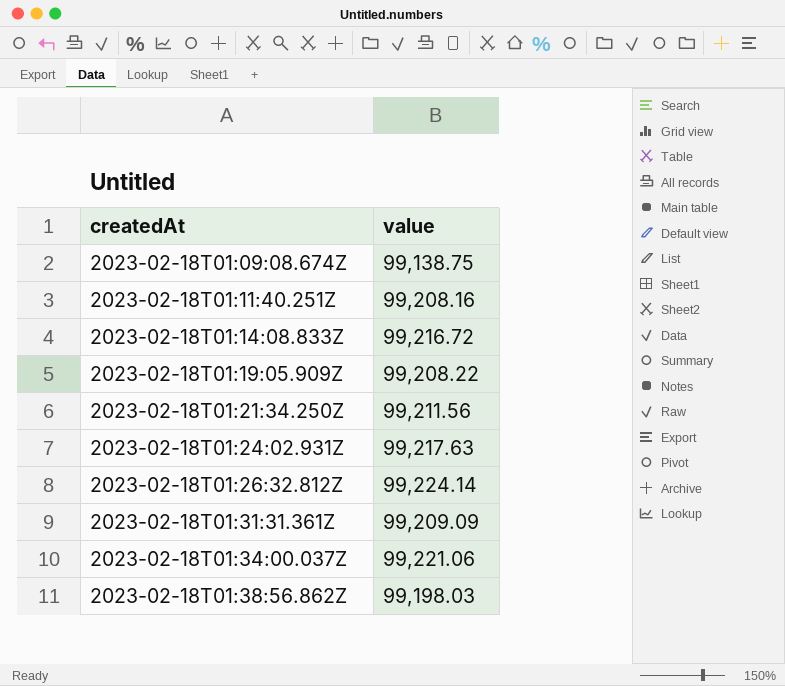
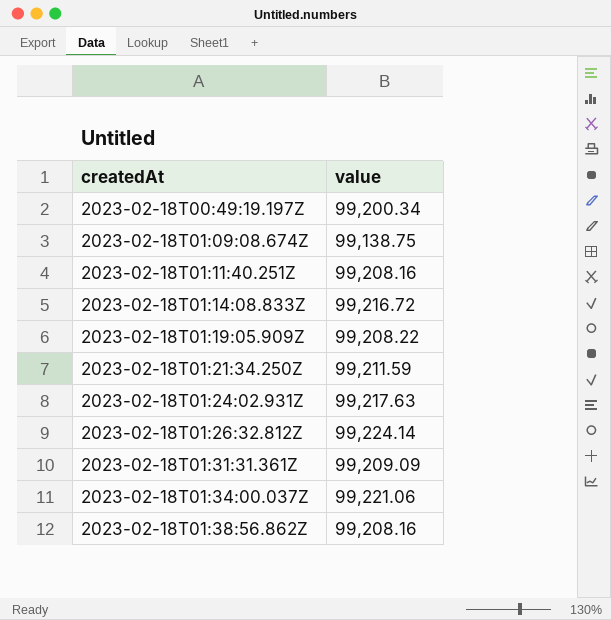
row 2023-02-18T00:49:19.197Z: none -> 99,200.34
2023-02-18T01:21:34.250Z | value: 99,211.56 -> 99,211.59
2023-02-18T01:38:56.862Z | value: 99,198.03 -> 99,208.16

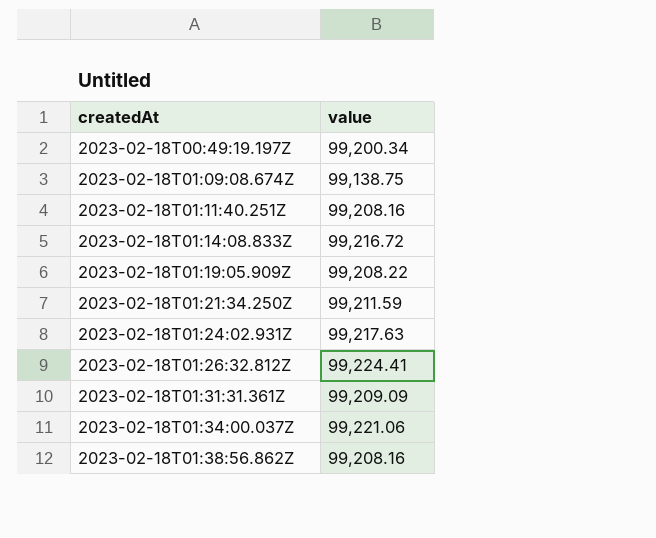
2023-02-18T01:26:32.812Z | value: 99,224.14 -> 99,224.41

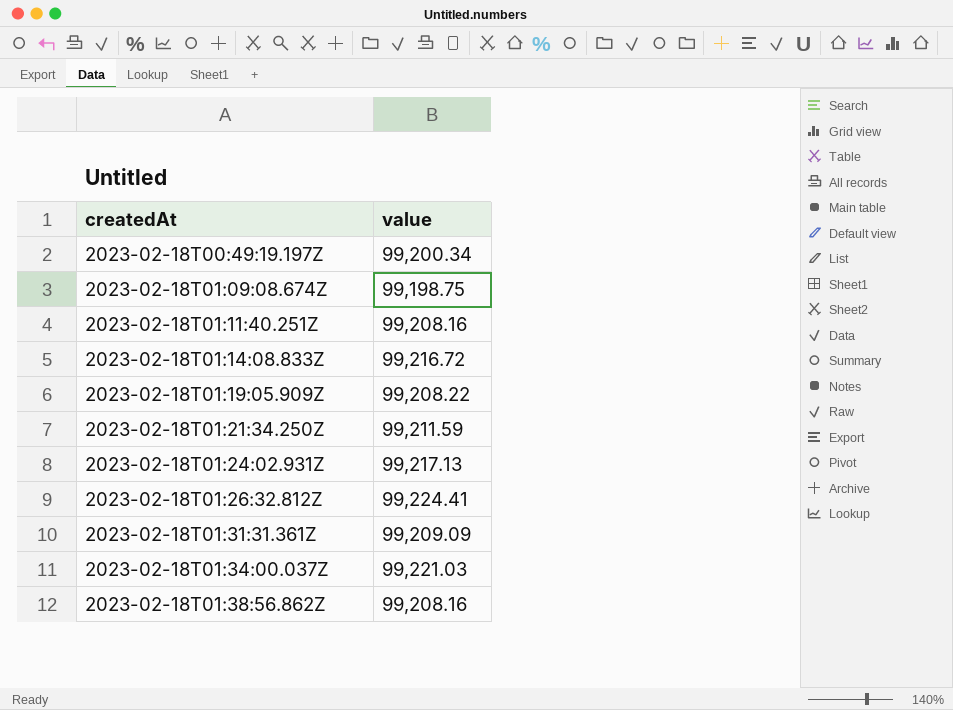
2023-02-18T01:09:08.674Z | value: 99,138.75 -> 99,198.75
2023-02-18T01:24:02.931Z | value: 99,217.63 -> 99,217.13
2023-02-18T01:34:00.037Z | value: 99,221.06 -> 99,221.03

